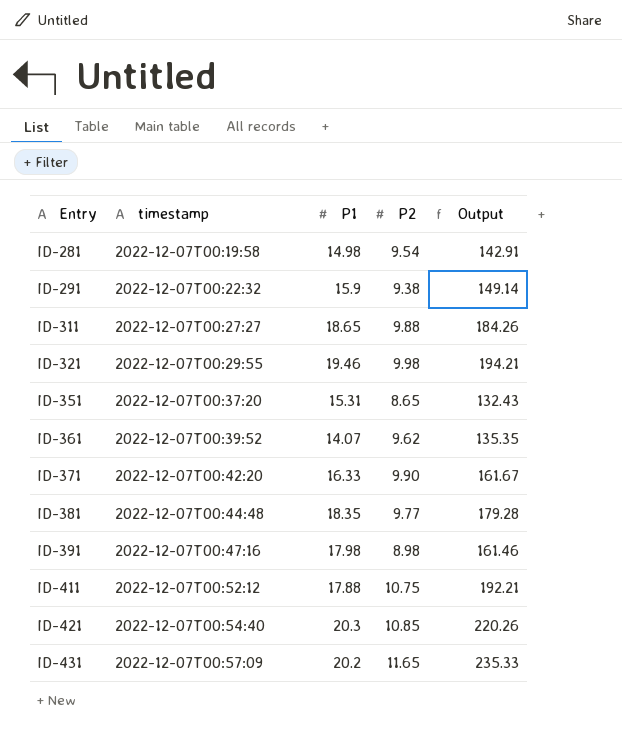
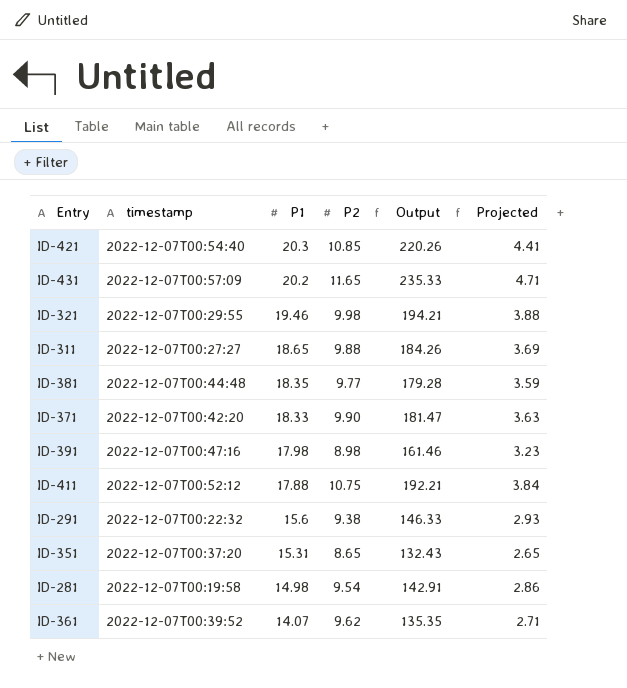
row order: Entry ascending -> P1 descending
column Projected | formula: none -> [Output] * 0.02
ID-371 | P1: 16.33 -> 18.33
ID-371 | Output: 161.67 -> 181.47
ID-291 | P1: 15.9 -> 15.6
ID-291 | Output: 149.14 -> 146.33

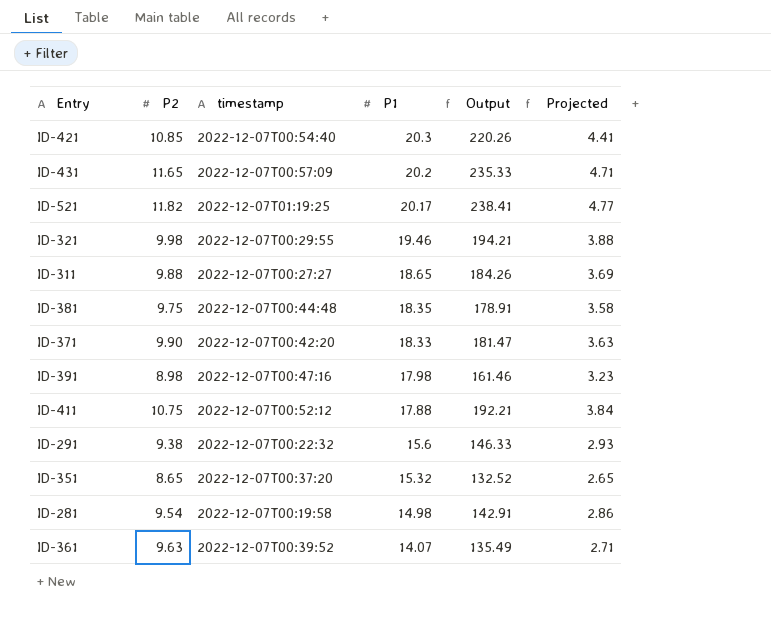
column P2 | position: 4 -> 2
row ID-521: none -> 11.82 | 2022-12-07T01:19:25 | 20.17 | 238.41 | 4.77
ID-381 | P2: 9.77 -> 9.75
ID-381 | Output: 179.28 -> 178.91
ID-381 | Projected: 3.59 -> 3.58
ID-351 | P1: 15.31 -> 15.32
ID-351 | Output: 132.43 -> 132.52
ID-361 | P2: 9.62 -> 9.63
ID-361 | Output: 135.35 -> 135.49

